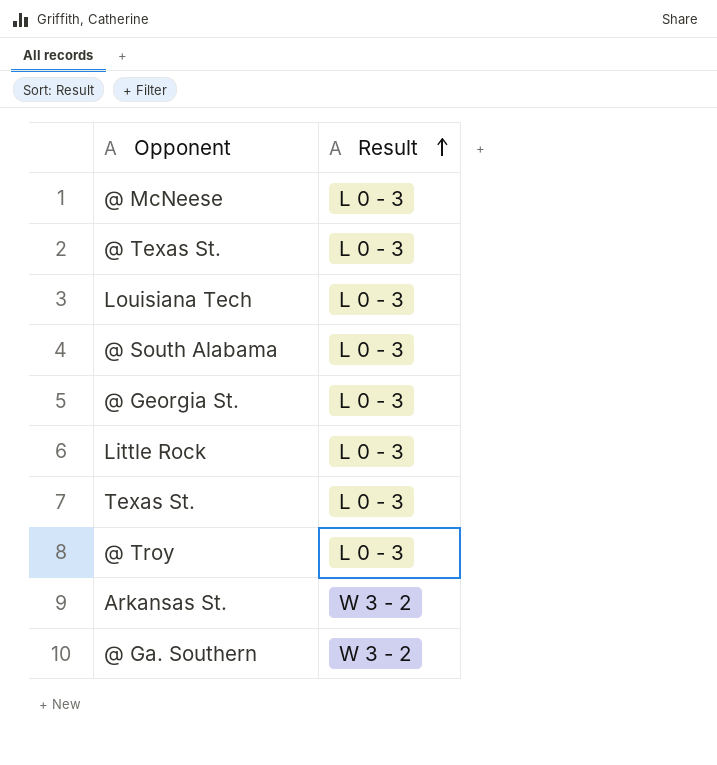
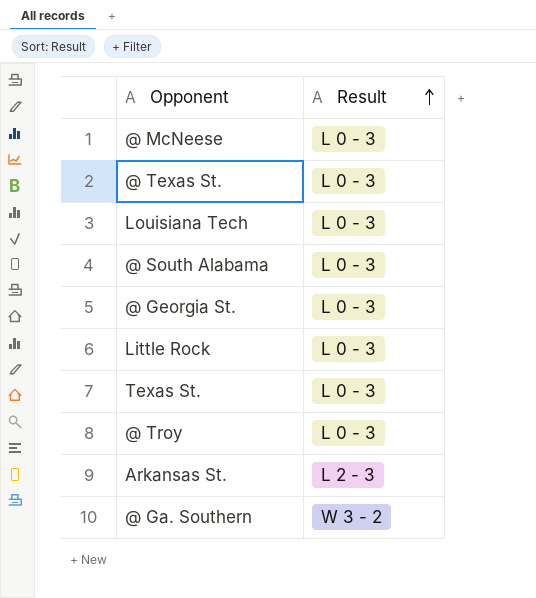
Arkansas St. | Result: W 3 - 2 -> L 2 - 3

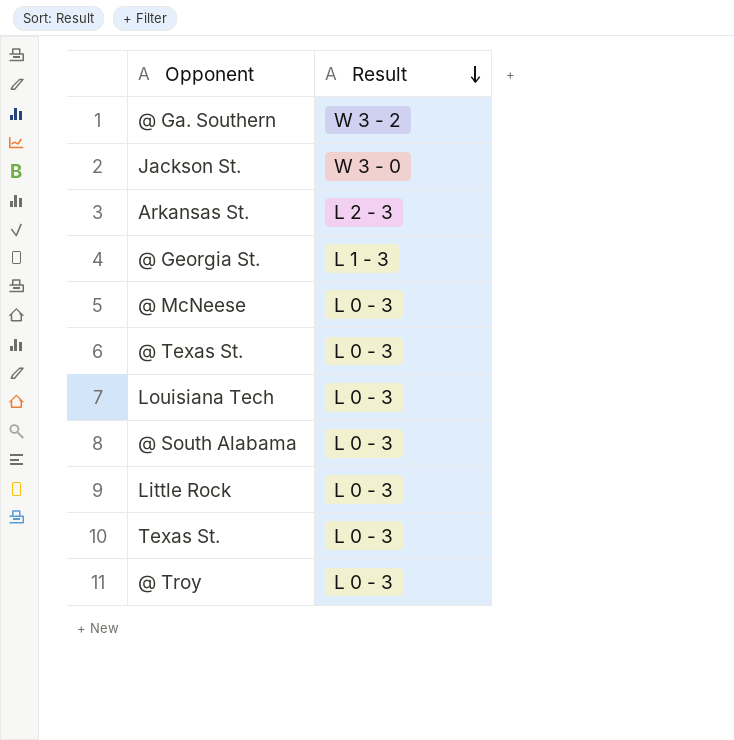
row order: Result ascending -> Result descending
row Jackson St.: none -> W 3 - 0
@ Georgia St. | Result: L 0 - 3 -> L 1 - 3

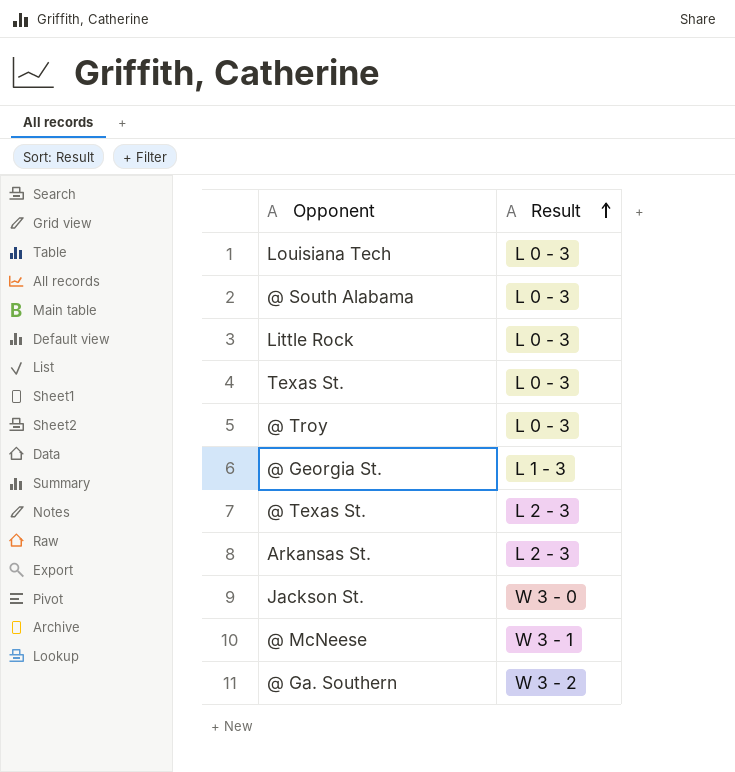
row order: Result descending -> Result ascending
@ Texas St. | Result: L 0 - 3 -> L 2 - 3
@ McNeese | Result: L 0 - 3 -> W 3 - 1

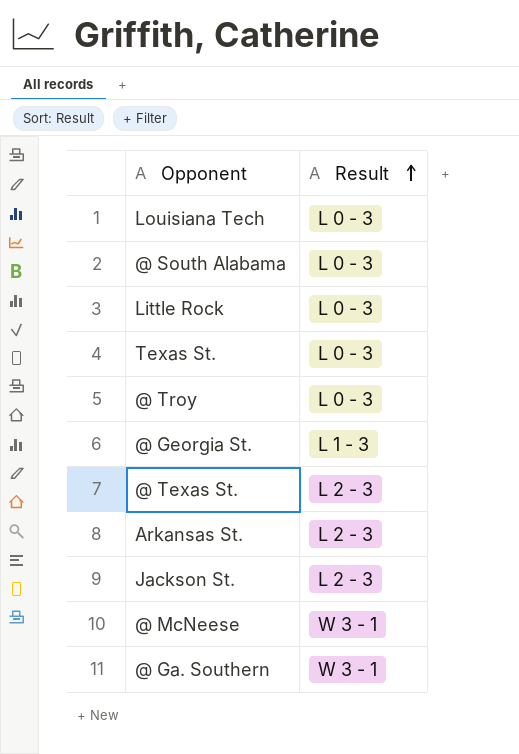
Jackson St. | Result: W 3 - 0 -> L 2 - 3
@ Ga. Southern | Result: W 3 - 2 -> W 3 - 1

